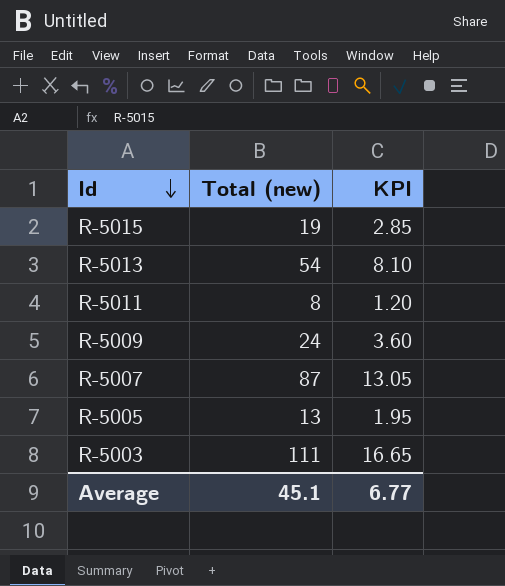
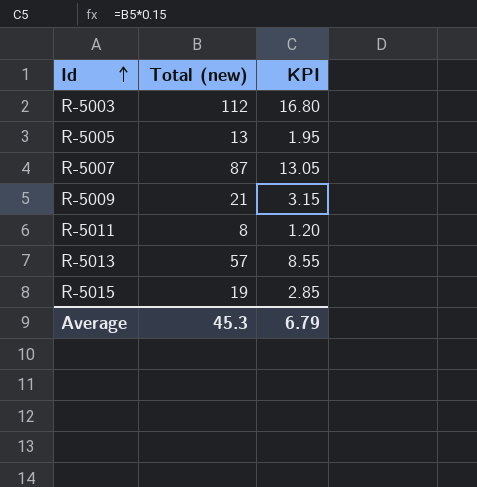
row order: Id descending -> Id ascending
R-5003 | Total (new): 111 -> 112
R-5003 | KPI: 16.65 -> 16.80
R-5009 | Total (new): 24 -> 21
R-5009 | KPI: 3.60 -> 3.15
R-5013 | Total (new): 54 -> 57
R-5013 | KPI: 8.10 -> 8.55
Average | Total (new): 45.1 -> 45.3
Average | KPI: 6.77 -> 6.79

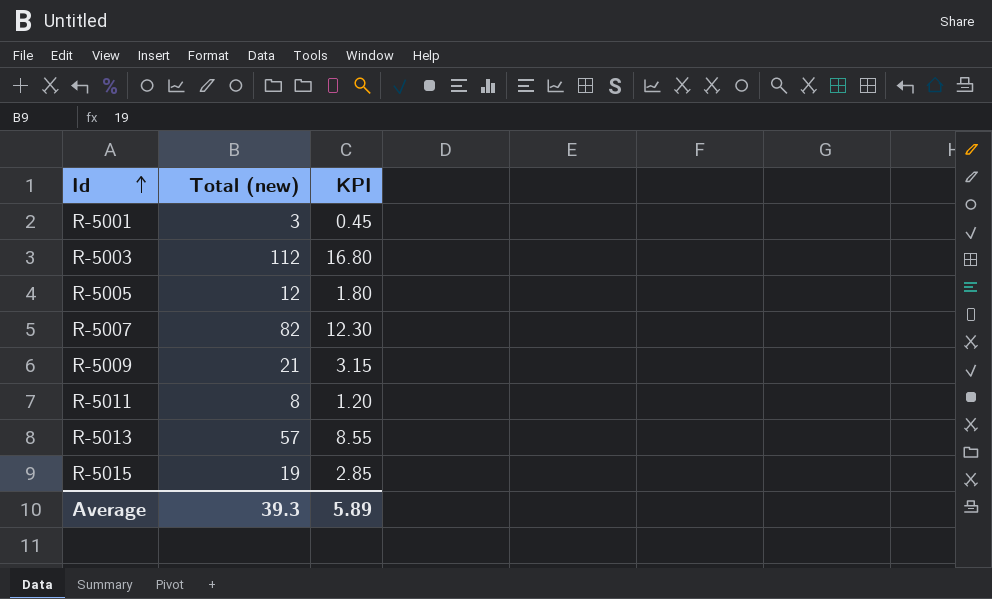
row R-5001: none -> 3 | 0.45
R-5005 | Total (new): 13 -> 12
R-5005 | KPI: 1.95 -> 1.80
R-5007 | Total (new): 87 -> 82
R-5007 | KPI: 13.05 -> 12.30
Average | Total (new): 45.3 -> 39.3
Average | KPI: 6.79 -> 5.89

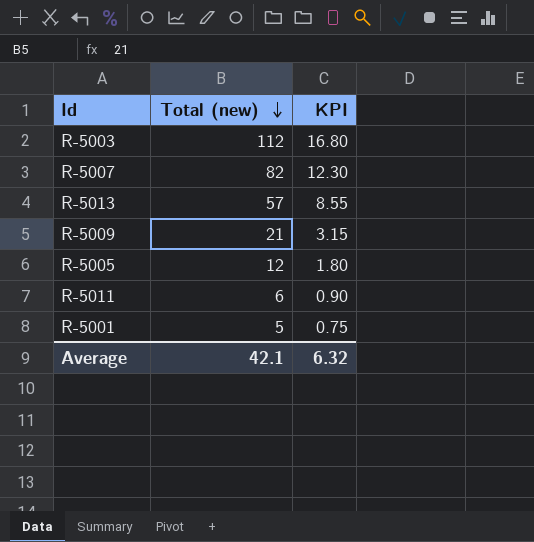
row order: Id ascending -> Total (new) descending
row R-5015: 19 | 2.85 -> none
R-5011 | Total (new): 8 -> 6
R-5011 | KPI: 1.20 -> 0.90
R-5001 | Total (new): 3 -> 5
R-5001 | KPI: 0.45 -> 0.75
Average | Total (new): 39.3 -> 42.1
Average | KPI: 5.89 -> 6.32

